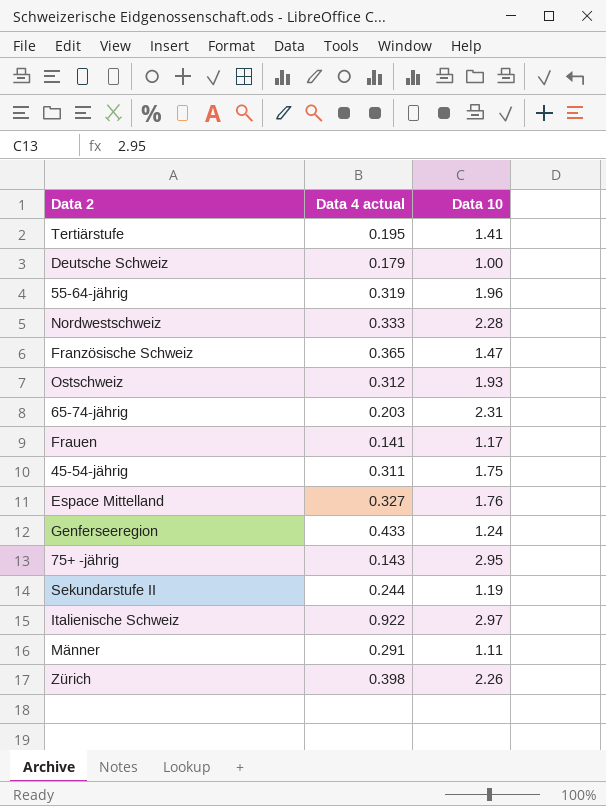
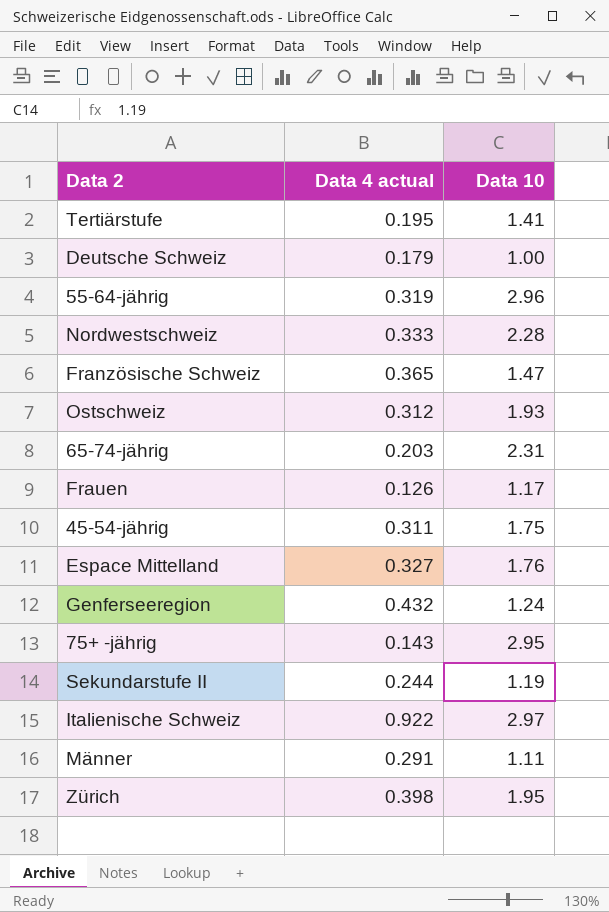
55-64-jährig | Data 10: 1.96 -> 2.96
Frauen | Data 4 actual: 0.141 -> 0.126
Genferseeregion | Data 4 actual: 0.433 -> 0.432
Zürich | Data 10: 2.26 -> 1.95

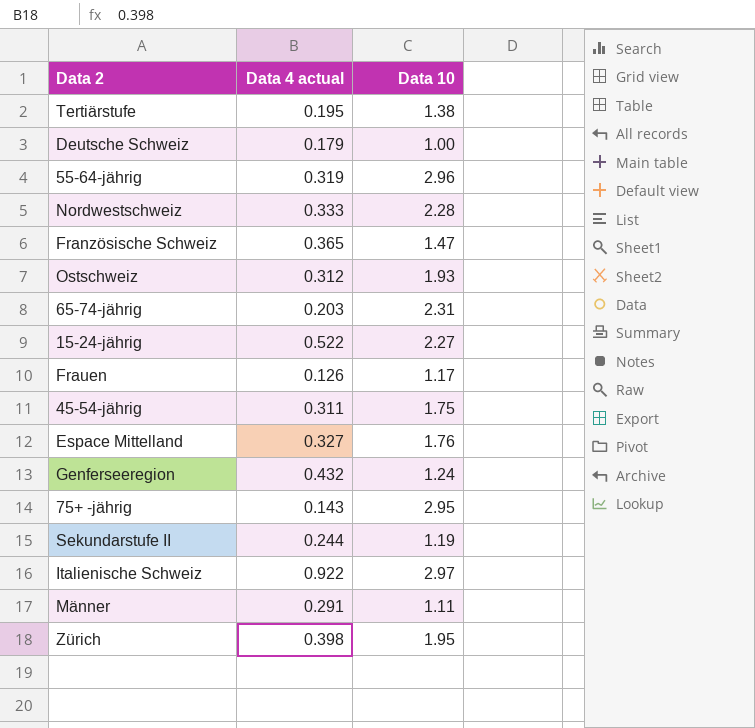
Tertiärstufe | Data 10: 1.41 -> 1.38
row 15-24-jährig: none -> 0.522 | 2.27

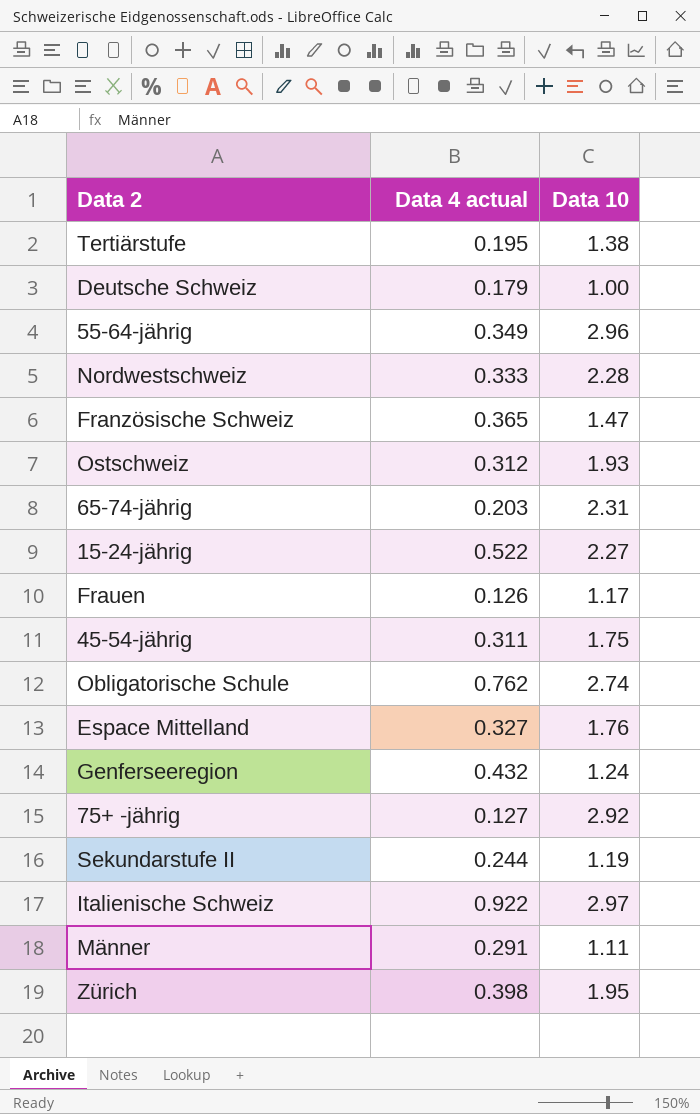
55-64-jährig | Data 4 actual: 0.319 -> 0.349
row Obligatorische Schule: none -> 0.762 | 2.74
75+ -jährig | Data 4 actual: 0.143 -> 0.127
75+ -jährig | Data 10: 2.95 -> 2.92

